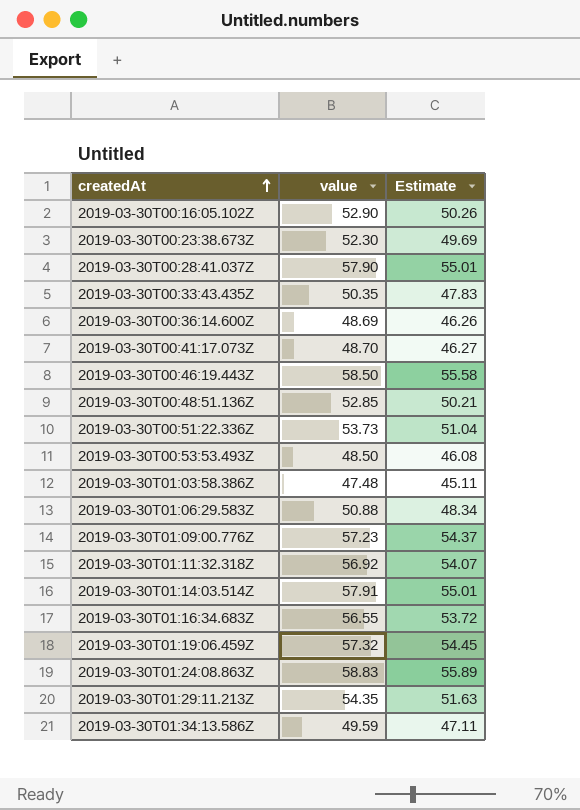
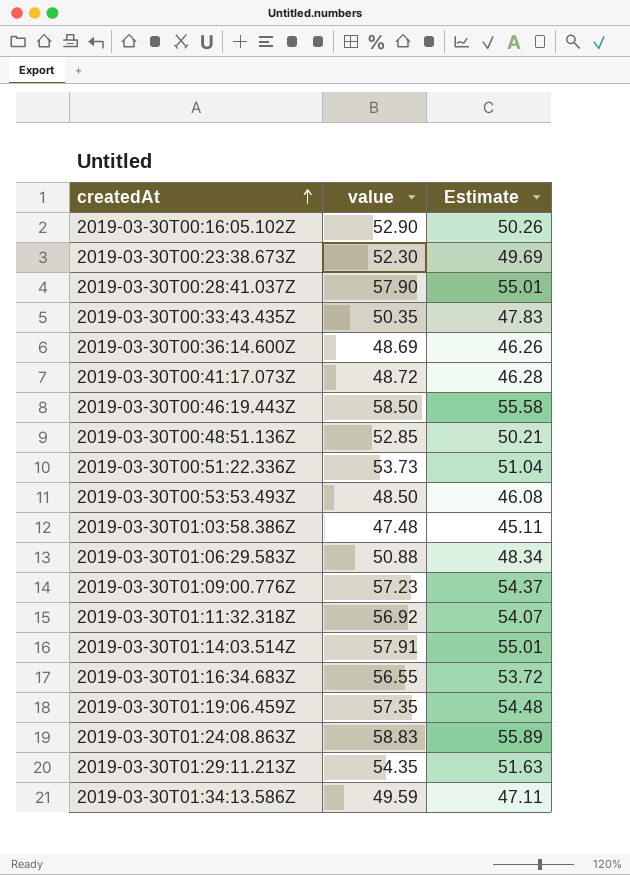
2019-03-30T00:41:17.073Z | value: 48.70 -> 48.72
2019-03-30T00:41:17.073Z | Estimate: 46.27 -> 46.28
2019-03-30T01:19:06.459Z | value: 57.32 -> 57.35
2019-03-30T01:19:06.459Z | Estimate: 54.45 -> 54.48

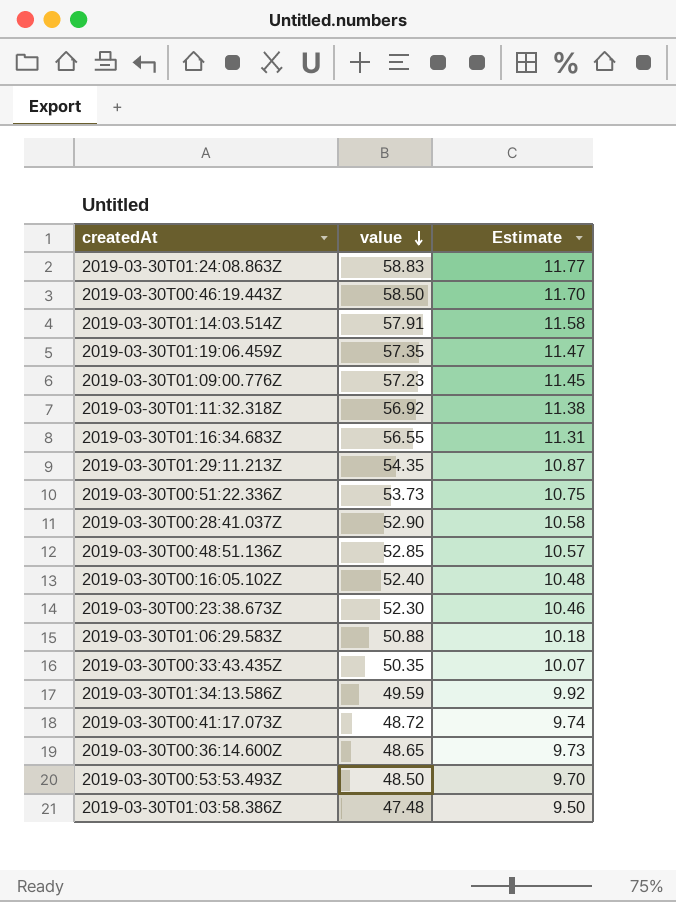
row order: createdAt ascending -> value descending
column Estimate | formula: [value] * 0.95 -> [value] * 0.2
2019-03-30T00:28:41.037Z | value: 57.90 -> 52.90
2019-03-30T00:16:05.102Z | value: 52.90 -> 52.40
2019-03-30T00:36:14.600Z | value: 48.69 -> 48.65

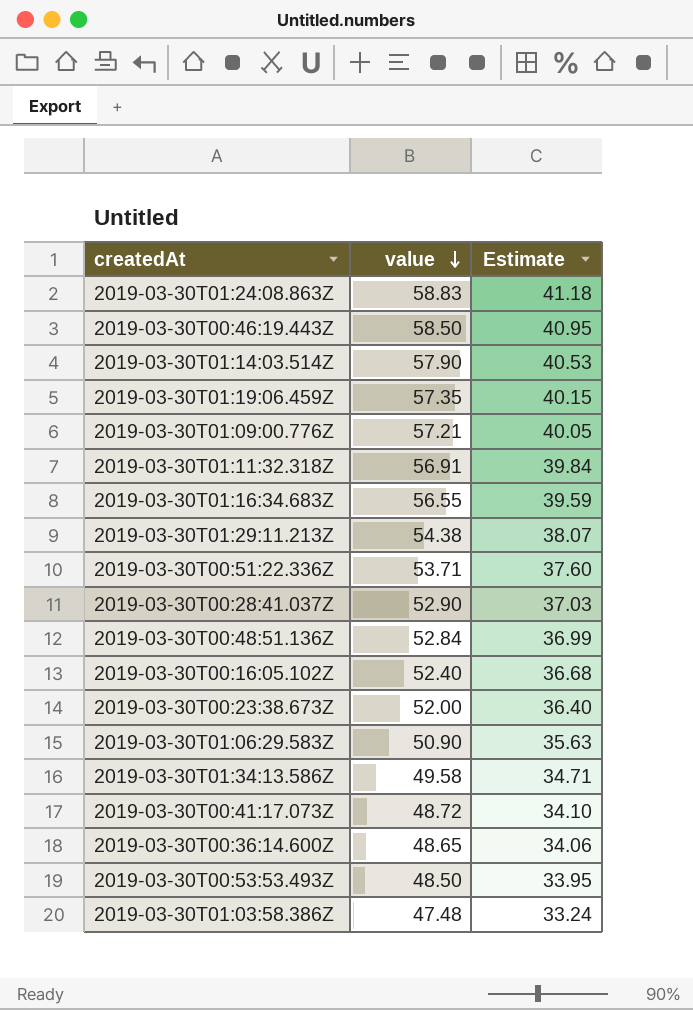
column Estimate | formula: [value] * 0.2 -> [value] * 0.7
row 2019-03-30T00:33:43.435Z: 50.35 | 10.07 -> none
2019-03-30T01:14:03.514Z | value: 57.91 -> 57.90
2019-03-30T01:09:00.776Z | value: 57.23 -> 57.21
2019-03-30T01:11:32.318Z | value: 56.92 -> 56.91
2019-03-30T01:29:11.213Z | value: 54.35 -> 54.38
2019-03-30T00:51:22.336Z | value: 53.73 -> 53.71
2019-03-30T00:48:51.136Z | value: 52.85 -> 52.84
2019-03-30T00:23:38.673Z | value: 52.30 -> 52.00
2019-03-30T01:06:29.583Z | value: 50.88 -> 50.90
2019-03-30T01:34:13.586Z | value: 49.59 -> 49.58

